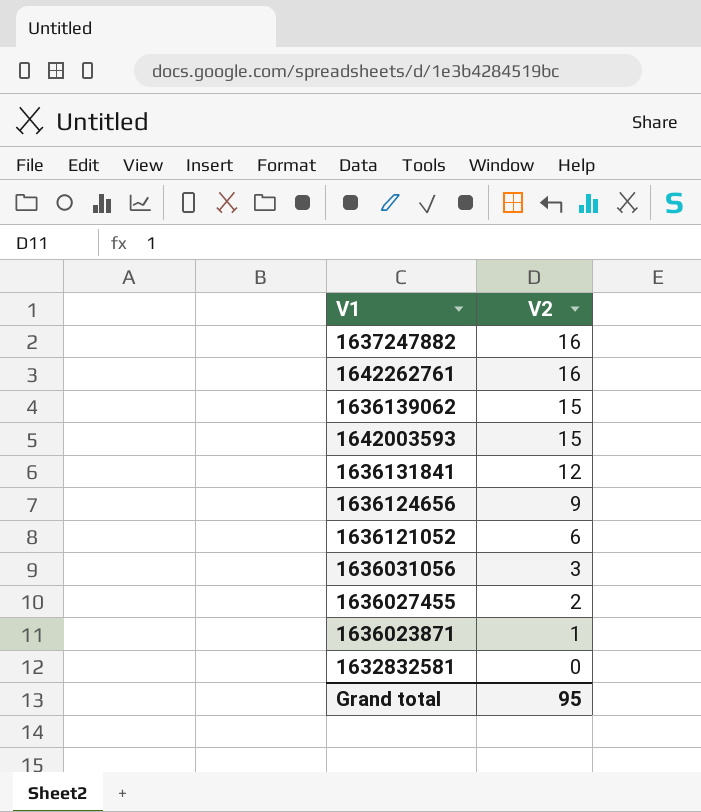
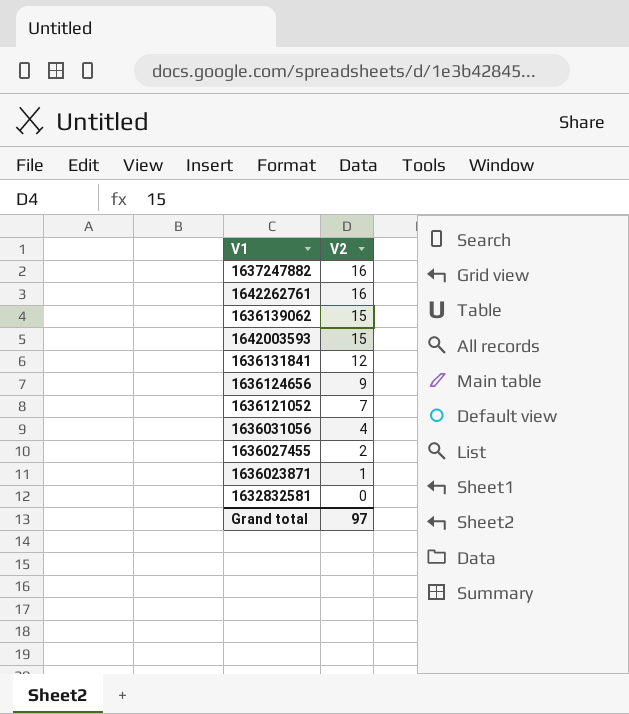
1636121052 | V2: 6 -> 7
1636031056 | V2: 3 -> 4
Grand total | V2: 95 -> 97

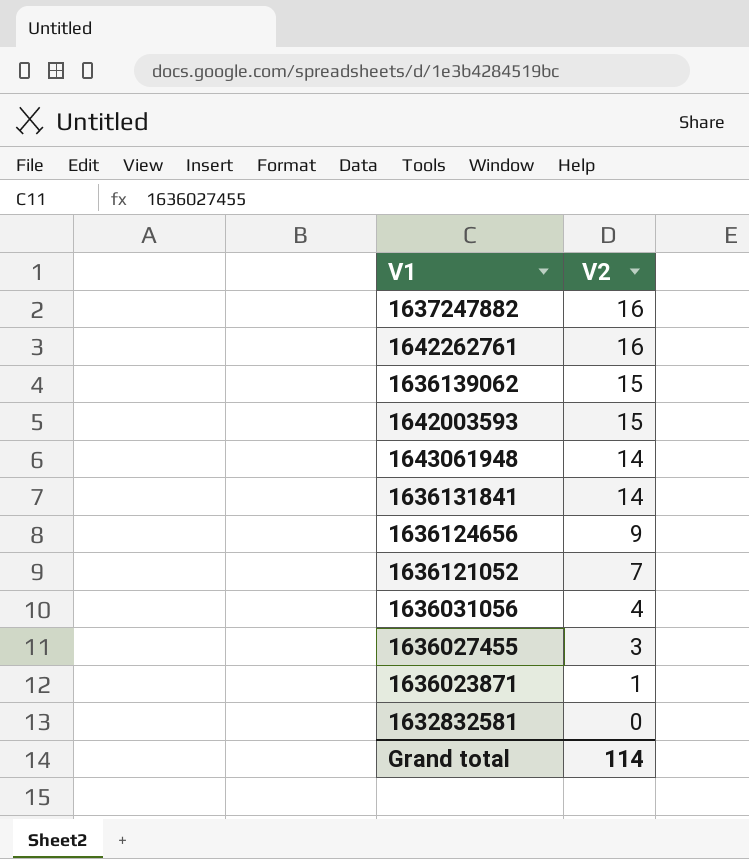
row 1643061948: none -> 14
1636131841 | V2: 12 -> 14
1636027455 | V2: 2 -> 3
Grand total | V2: 97 -> 114

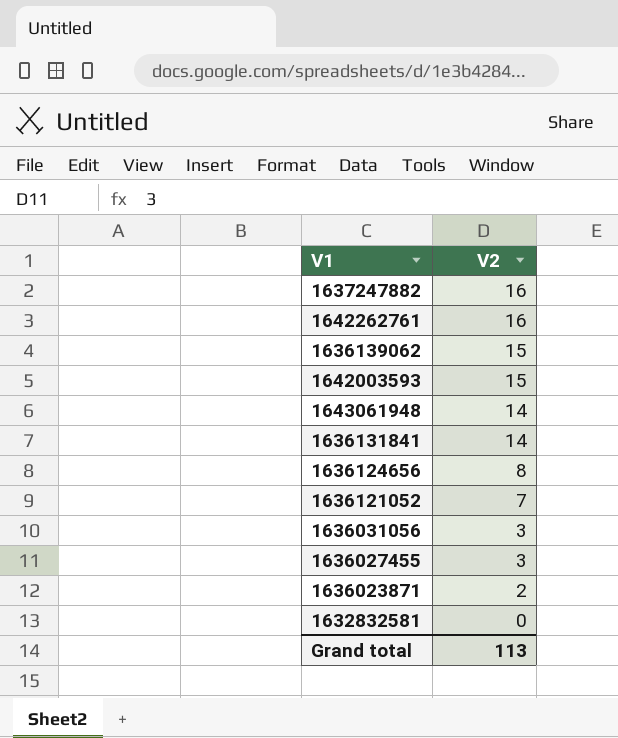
1636124656 | V2: 9 -> 8
1636031056 | V2: 4 -> 3
1636023871 | V2: 1 -> 2
Grand total | V2: 114 -> 113

